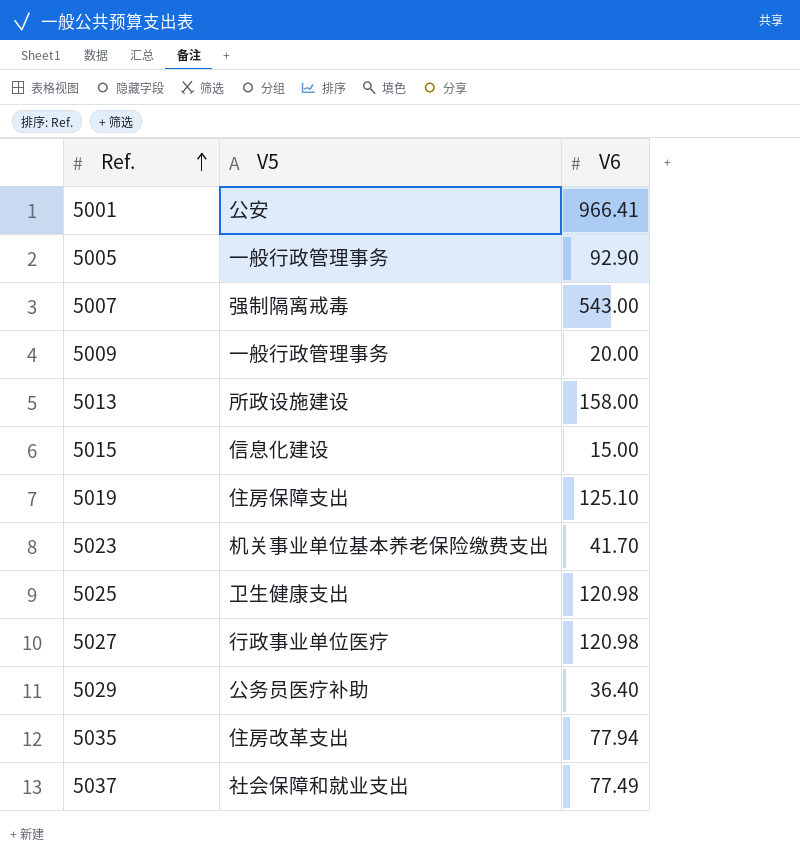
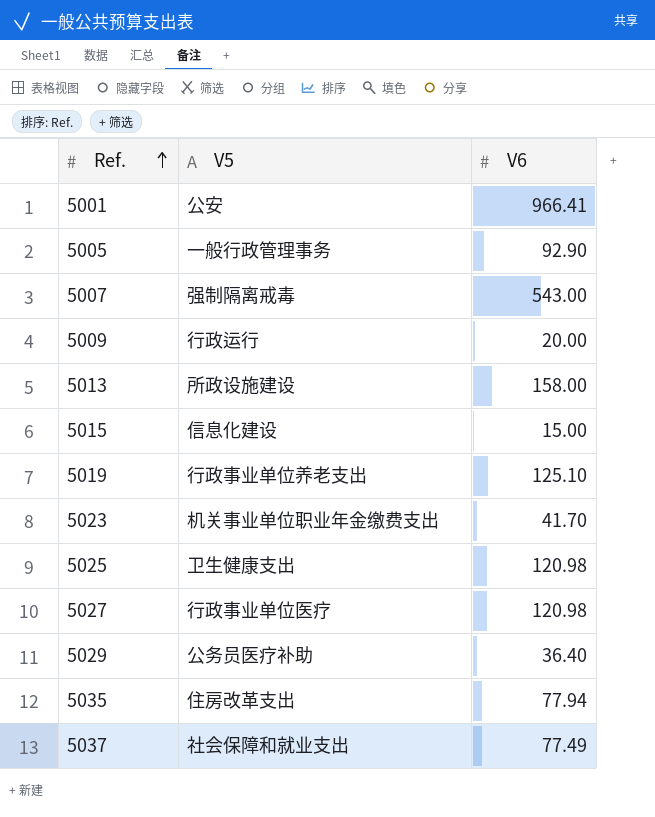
5009 | V5: 一般行政管理事务 -> 行政运行
5019 | V5: 住房保障支出 -> 行政事业单位养老支出
5023 | V5: 机关事业单位基本养老保险缴费支出 -> 机关事业单位职业年金缴费支出

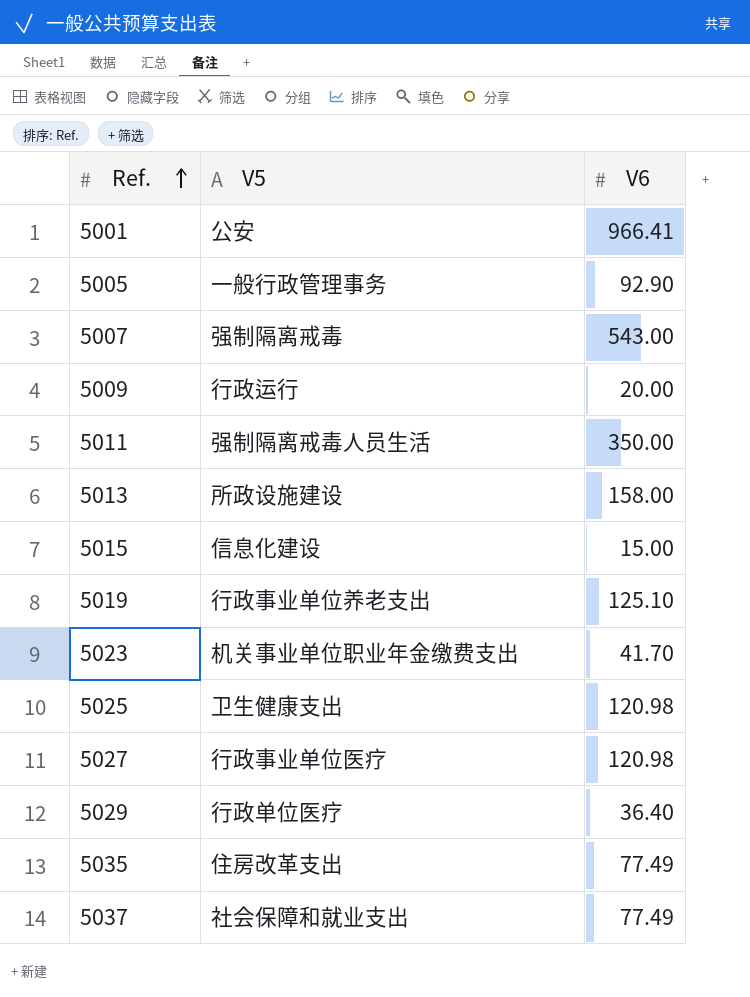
row 5011: none -> 强制隔离戒毒人员生活 | 350.00
5029 | V5: 公务员医疗补助 -> 行政单位医疗
5035 | V6: 77.94 -> 77.49

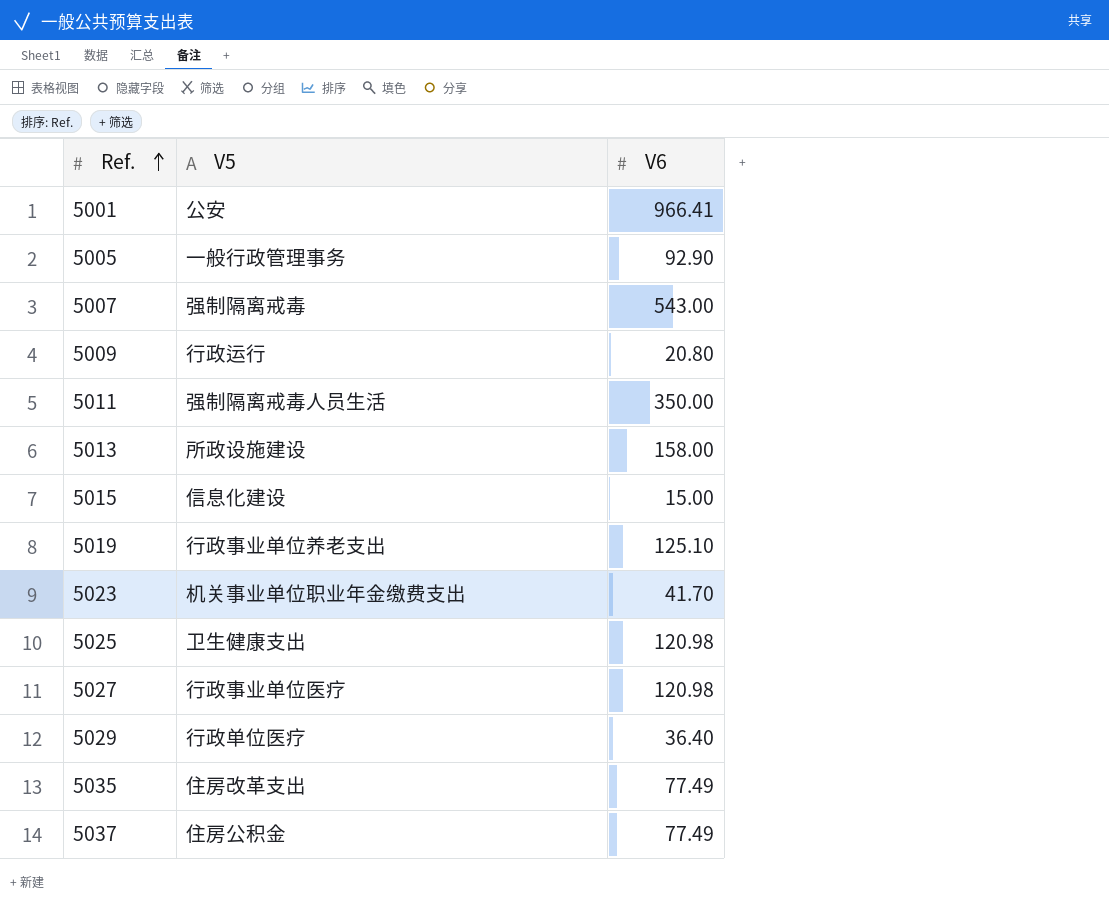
5009 | V6: 20.00 -> 20.80
5037 | V5: 社会保障和就业支出 -> 住房公积金

